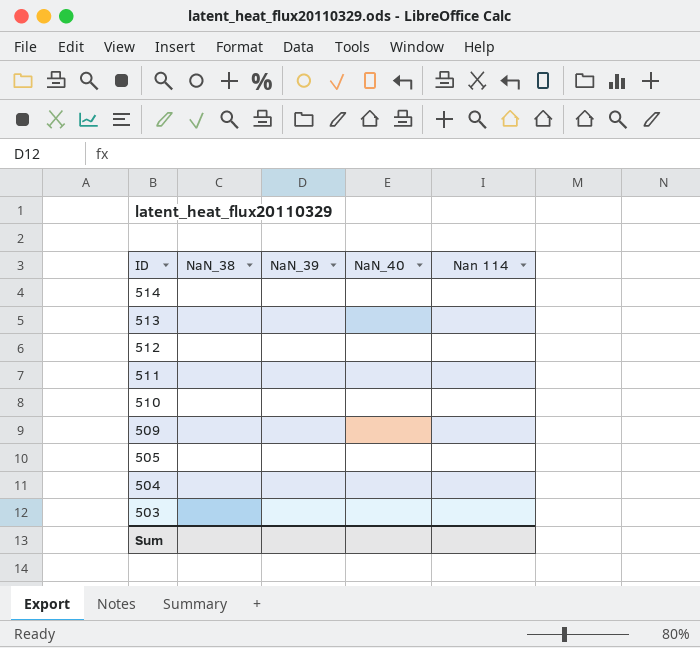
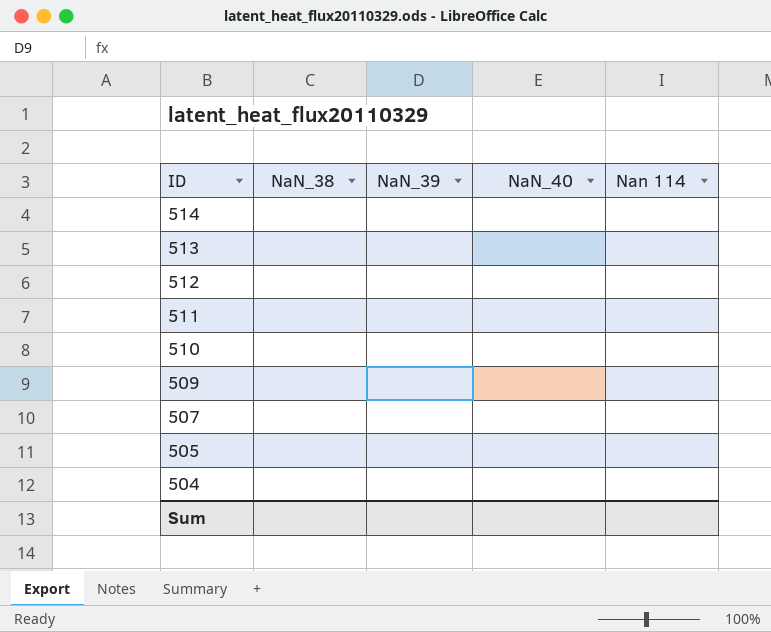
row 503: none | none | none | none -> none
row 507: none -> none | none | none | none

